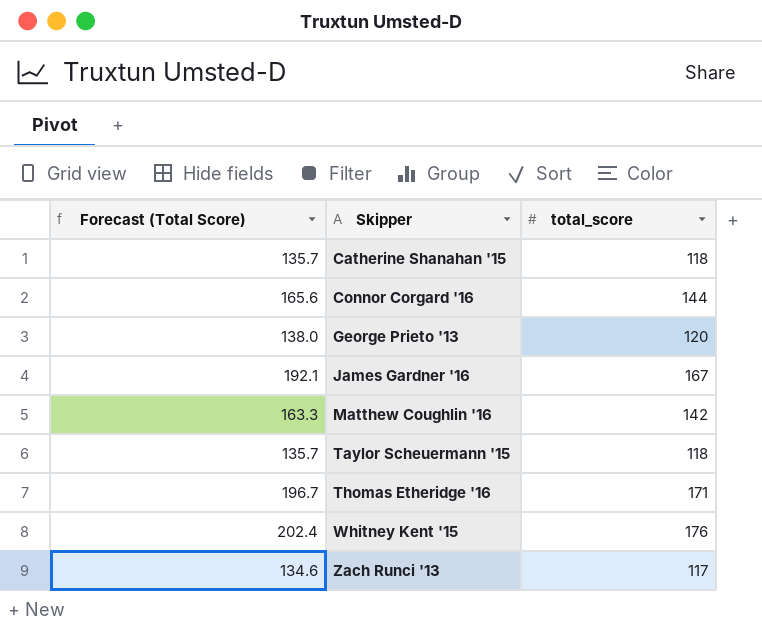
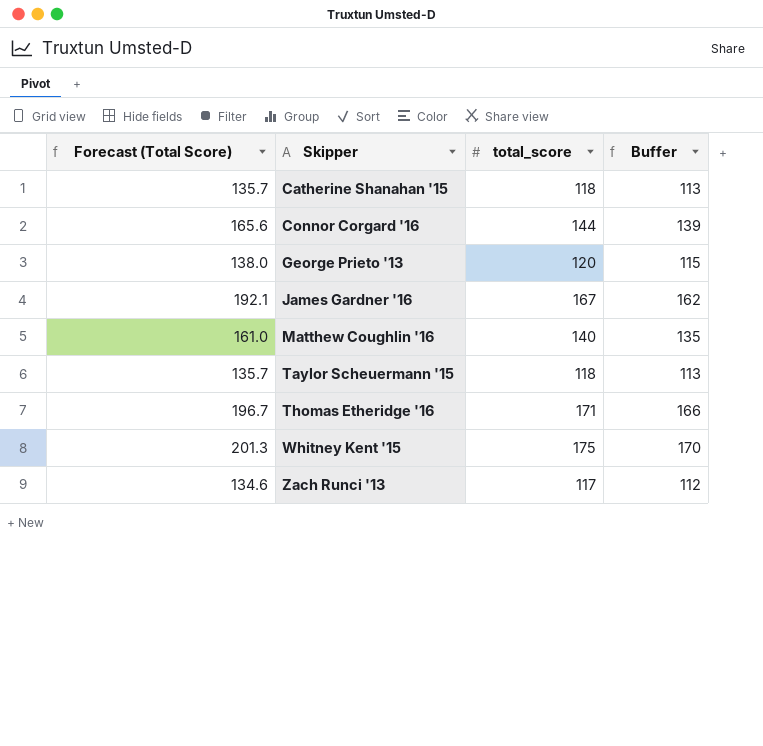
column Buffer | formula: none -> [total_score] - 5
Matthew Coughlin '16 | Forecast (Total Score): 163.3 -> 161.0
Matthew Coughlin '16 | total_score: 142 -> 140
Whitney Kent '15 | Forecast (Total Score): 202.4 -> 201.3
Whitney Kent '15 | total_score: 176 -> 175

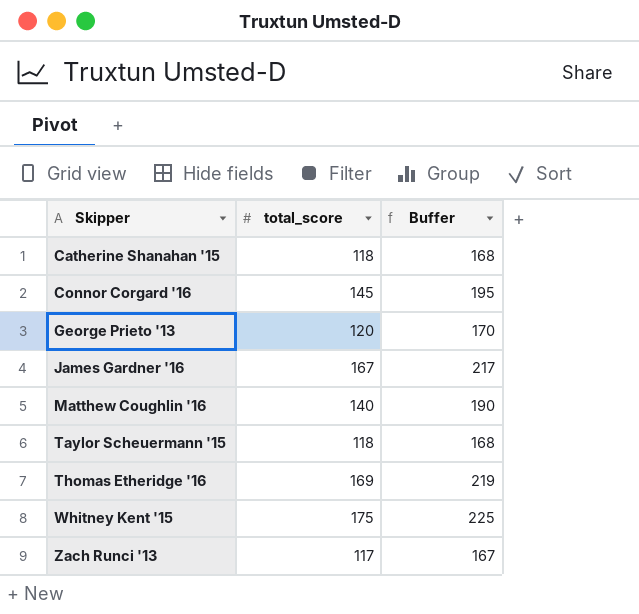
column Forecast (Total Score) | formula: [total_score] * 1.15 -> none
column Buffer | formula: [total_score] - 5 -> [total_score] + 50
Connor Corgard '16 | total_score: 144 -> 145
Thomas Etheridge '16 | total_score: 171 -> 169

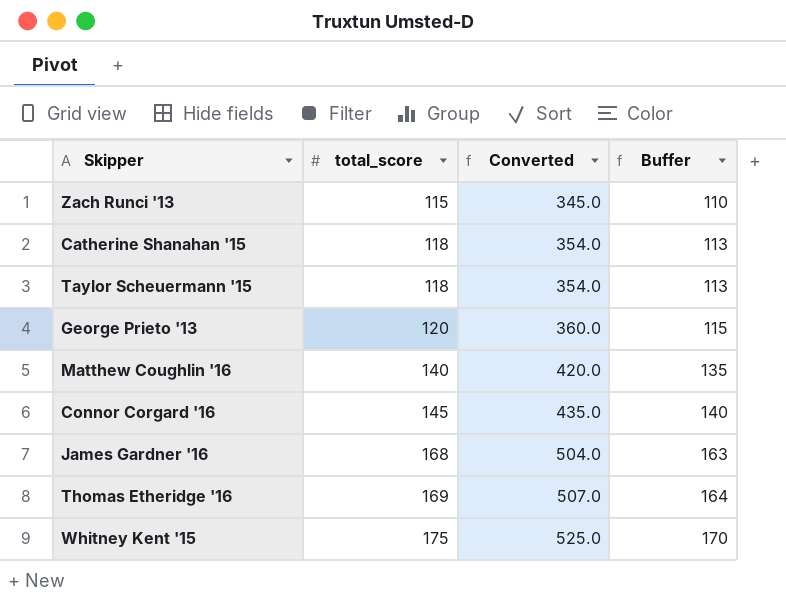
row order: Skipper ascending -> total_score ascending
column Converted | formula: none -> [total_score] * 3
column Buffer | formula: [total_score] + 50 -> [total_score] - 5
Zach Runci '13 | total_score: 117 -> 115
James Gardner '16 | total_score: 167 -> 168

